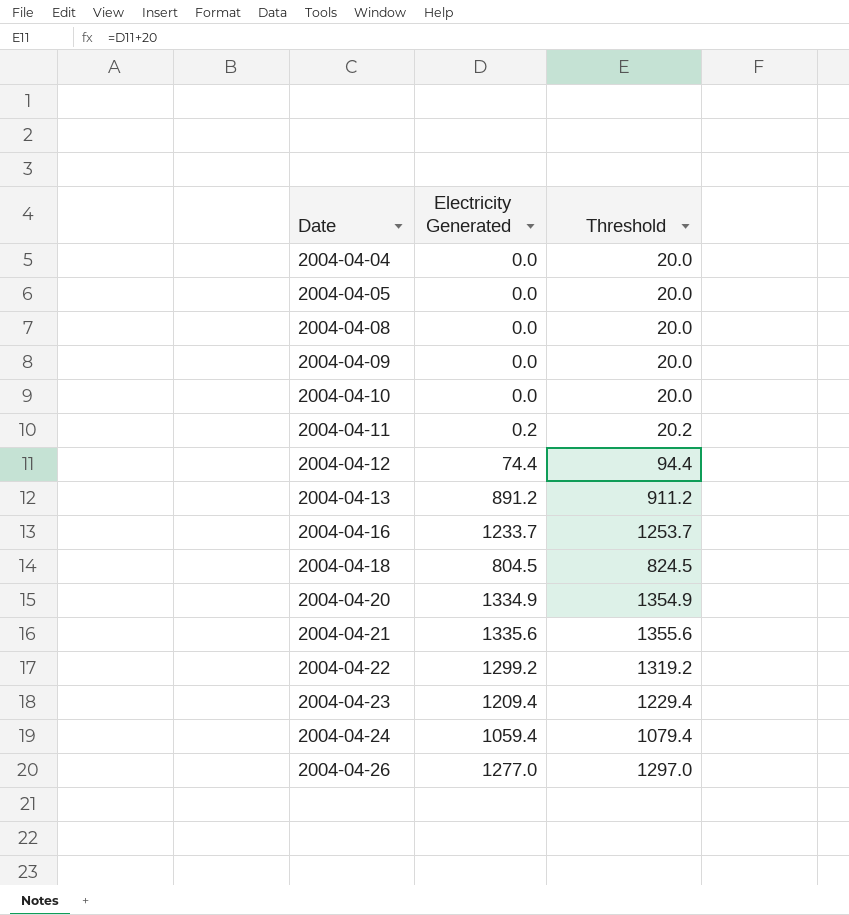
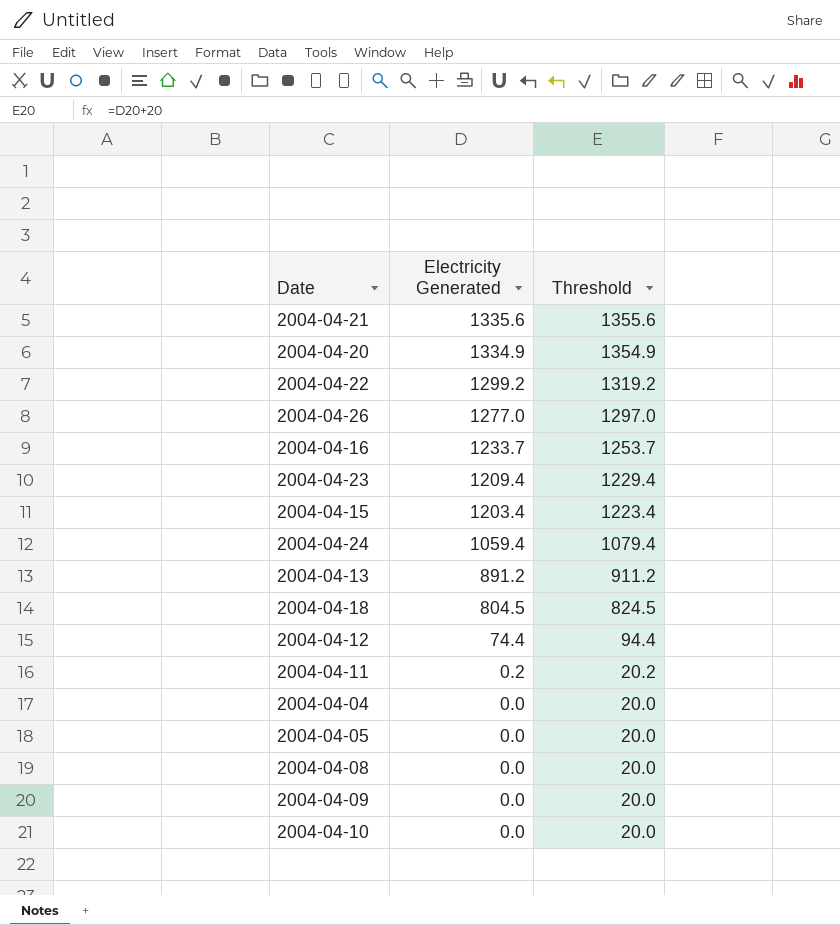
row order: Date ascending -> Electricity Generated descending
row 2004-04-15: none -> 1203.4 | 1223.4

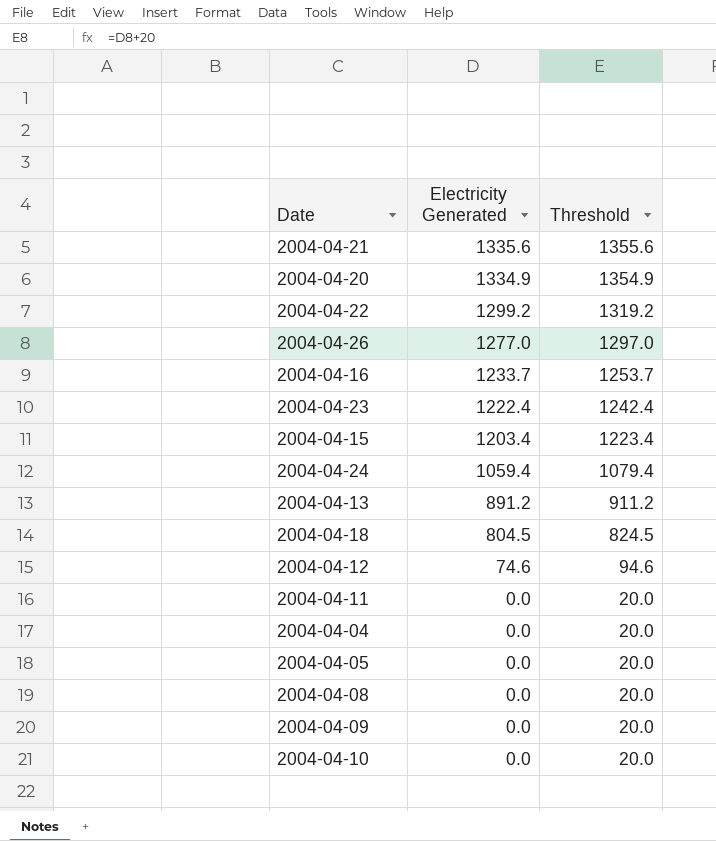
2004-04-23 | Electricity Generated: 1209.4 -> 1222.4
2004-04-23 | Threshold: 1229.4 -> 1242.4
2004-04-12 | Electricity Generated: 74.4 -> 74.6
2004-04-12 | Threshold: 94.4 -> 94.6
2004-04-11 | Electricity Generated: 0.2 -> 0.0
2004-04-11 | Threshold: 20.2 -> 20.0

